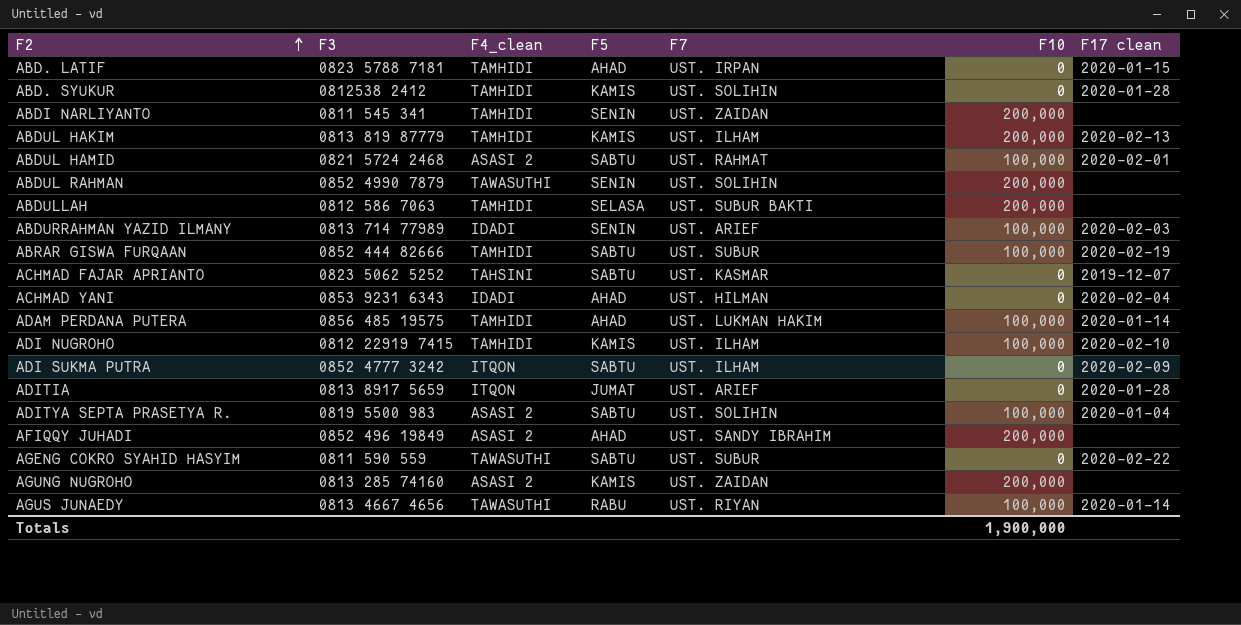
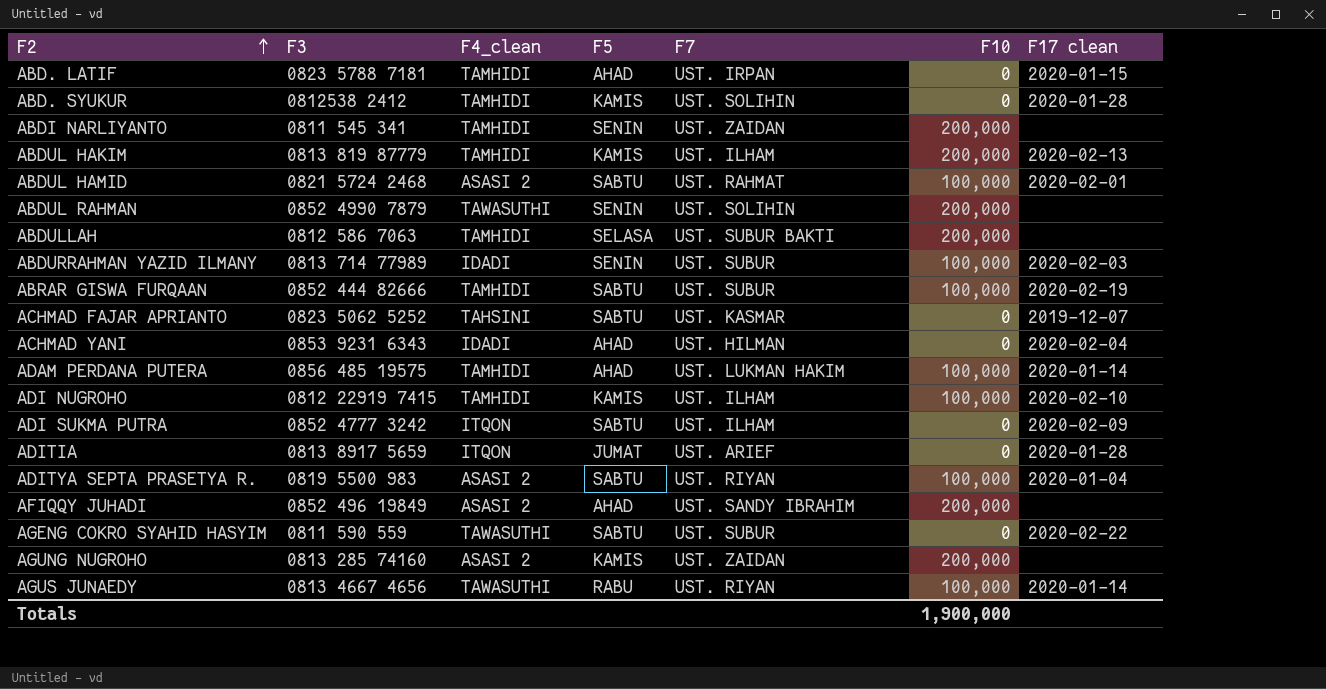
ABDURRAHMAN YAZID ILMANY | F7: UST. ARIEF -> UST. SUBUR
ADITYA SEPTA PRASETYA R. | F7: UST. SOLIHIN -> UST. RIYAN

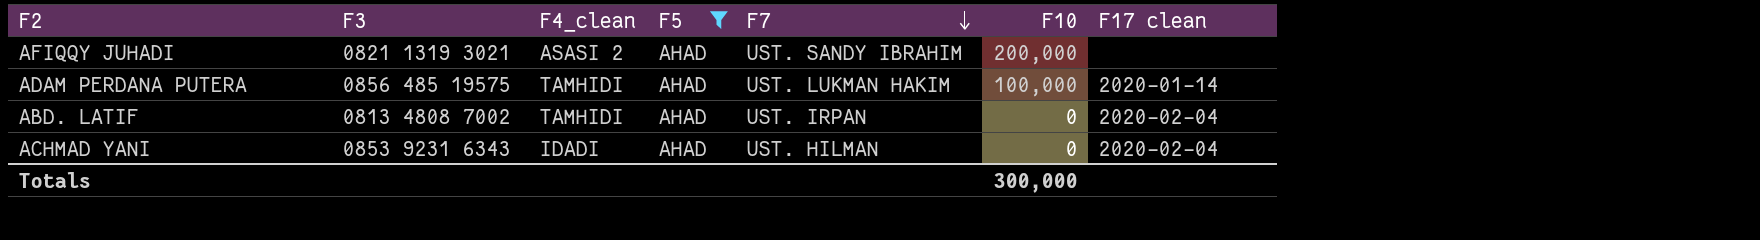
filter: none -> F5 = AHAD
row order: F2 ascending -> F7 descending
AFIQQY JUHADI | F3: 0852 496 19849 -> 0821 1319 3021
ABD. LATIF | F3: 0823 5788 7181 -> 0813 4808 7002
ABD. LATIF | F17 clean: 2020-01-15 -> 2020-02-04
Totals | F10: 1,900,000 -> 300,000

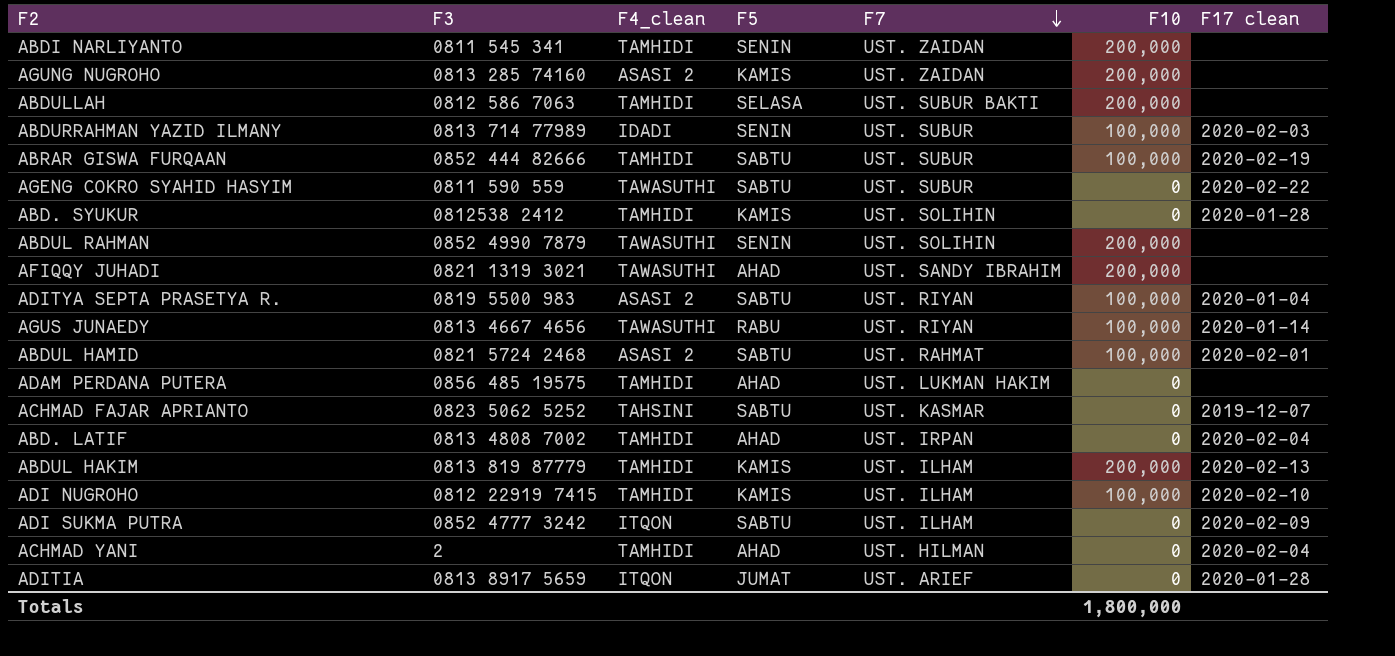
filter: F5 = AHAD -> none
AFIQQY JUHADI | F4_clean: ASASI 2 -> TAWASUTHI
ADAM PERDANA PUTERA | F10: 100,000 -> 0
ADAM PERDANA PUTERA | F17 clean: 2020-01-14 -> none
ACHMAD YANI | F3: 0853 9231 6343 -> 2
ACHMAD YANI | F4_clean: IDADI -> TAMHIDI
Totals | F10: 300,000 -> 1,800,000

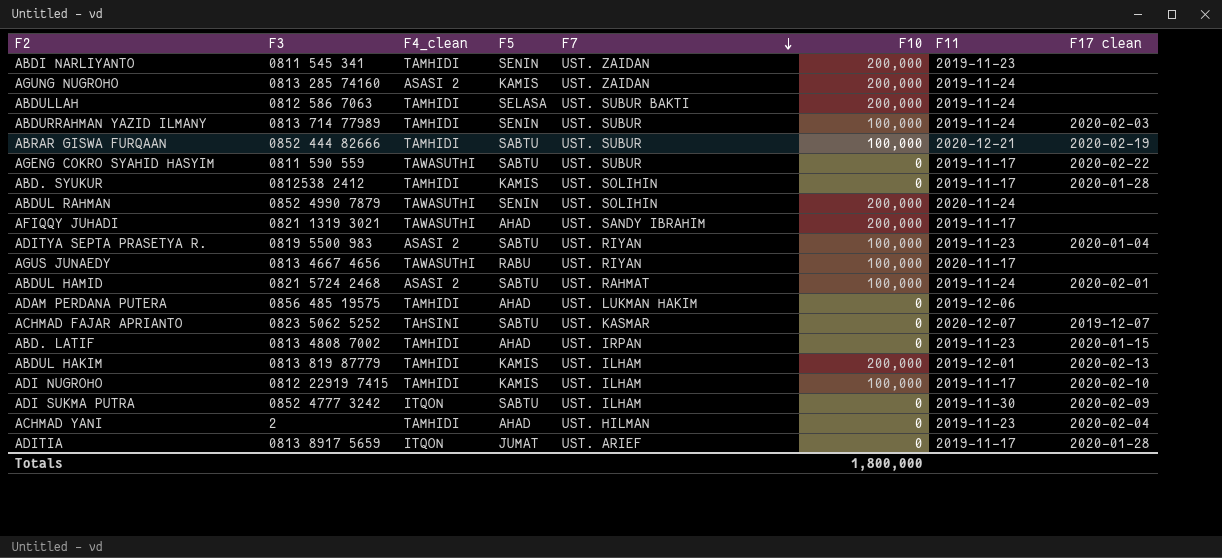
column F11 | position: none -> 7
ABDURRAHMAN YAZID ILMANY | F4_clean: IDADI -> TAMHIDI
AGUS JUNAEDY | F17 clean: 2020-01-14 -> none
ABD. LATIF | F17 clean: 2020-02-04 -> 2020-01-15

